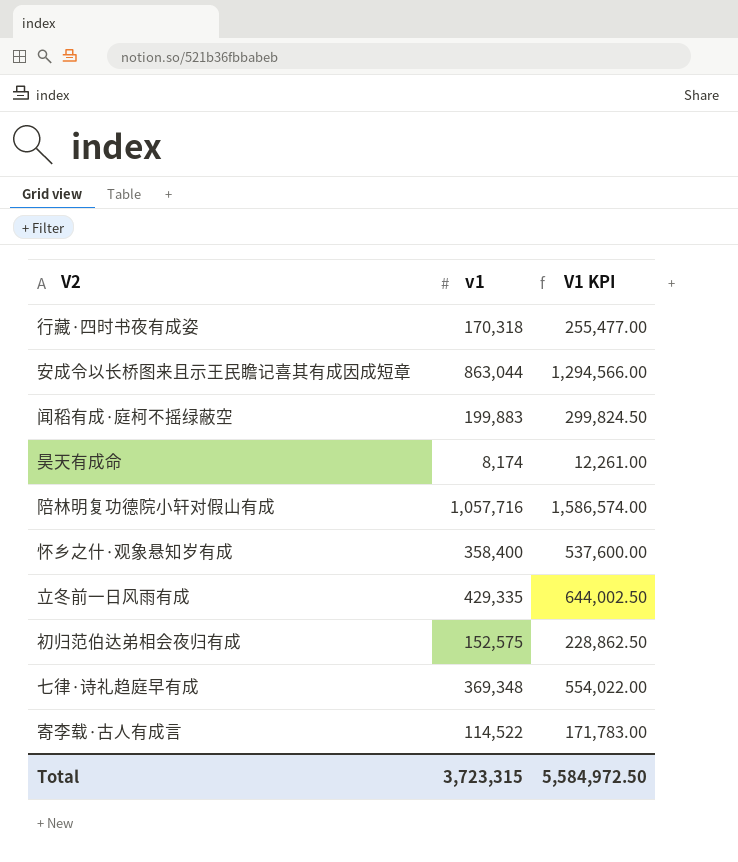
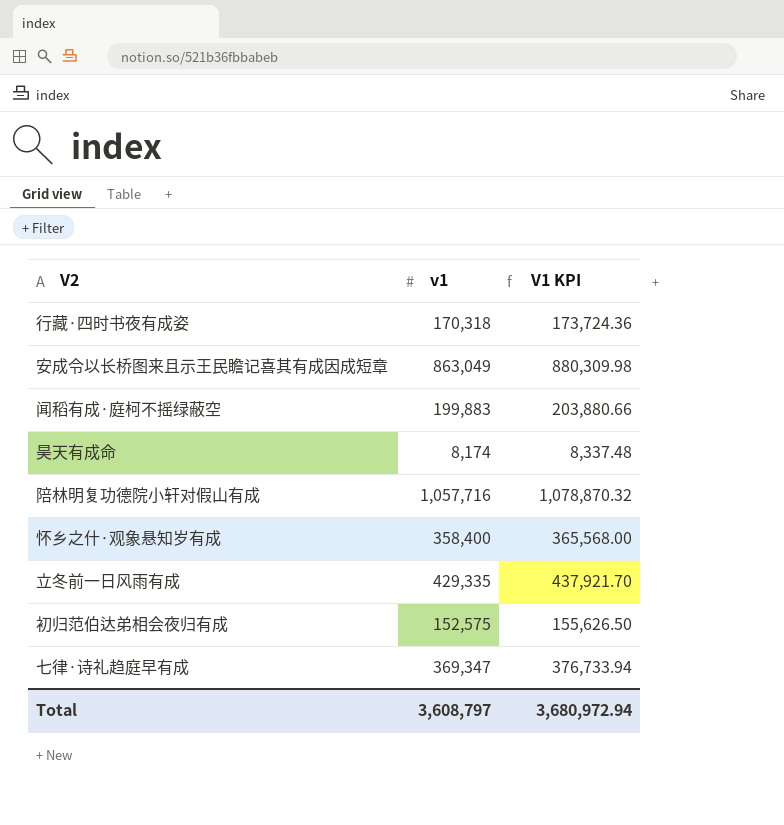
column V1 KPI | formula: [v1] * 1.5 -> [v1] * 1.02
row 寄李载·古人有成言: 114,522 | 171,783.00 -> none
安成令以长桥图来且示王民瞻记喜其有成因成短章 | v1: 863,044 -> 863,049
七律·诗礼趋庭早有成 | v1: 369,348 -> 369,347
Total | v1: 3,723,315 -> 3,608,797
Total | V1 KPI: 5,584,972.50 -> 3,680,972.94

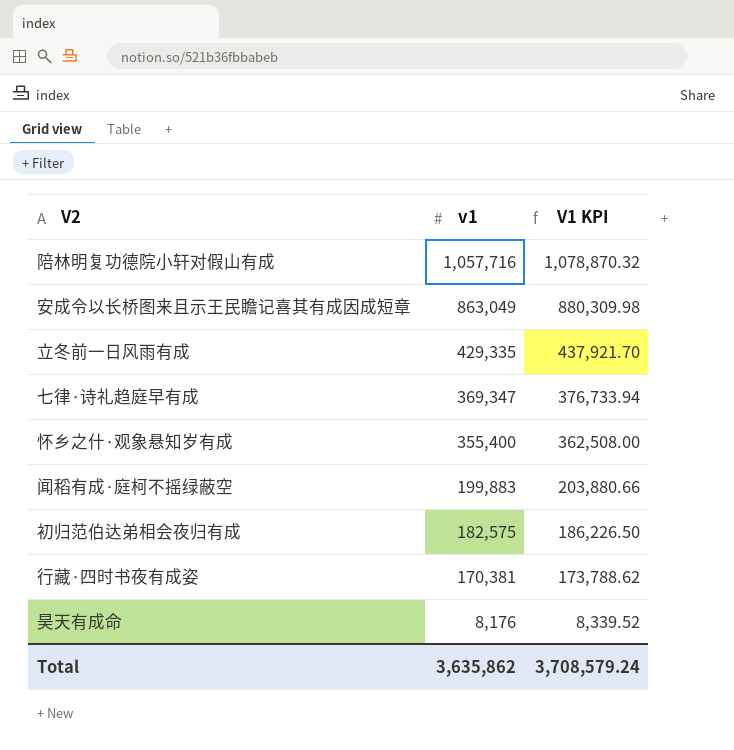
row order: none -> v1 descending
怀乡之什·观象悬知岁有成 | v1: 358,400 -> 355,400
怀乡之什·观象悬知岁有成 | V1 KPI: 365,568.00 -> 362,508.00
初归范伯达弟相会夜归有成 | v1: 152,575 -> 182,575
初归范伯达弟相会夜归有成 | V1 KPI: 155,626.50 -> 186,226.50
行藏·四时书夜有成姿 | v1: 170,318 -> 170,381
行藏·四时书夜有成姿 | V1 KPI: 173,724.36 -> 173,788.62
昊天有成命 | v1: 8,174 -> 8,176
昊天有成命 | V1 KPI: 8,337.48 -> 8,339.52
Total | v1: 3,608,797 -> 3,635,862
Total | V1 KPI: 3,680,972.94 -> 3,708,579.24

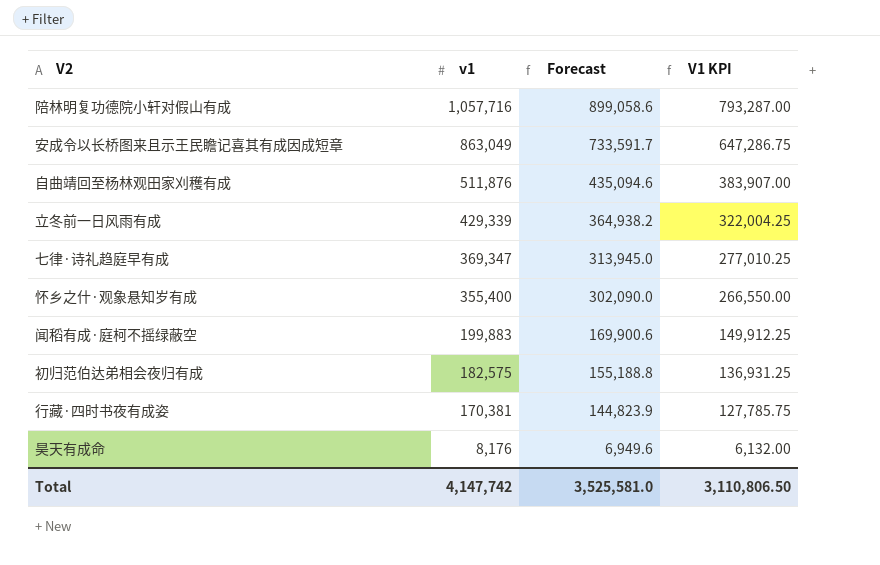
column Forecast | formula: none -> [v1] * 0.85
column V1 KPI | formula: [v1] * 1.02 -> [v1] * 0.75
row 自曲靖回至杨林观田家刈穫有成: none -> 511,876 | 435,094.6 | 383,907.00
立冬前一日风雨有成 | v1: 429,335 -> 429,339
Total | v1: 3,635,862 -> 4,147,742
Total | V1 KPI: 3,708,579.24 -> 3,110,806.50

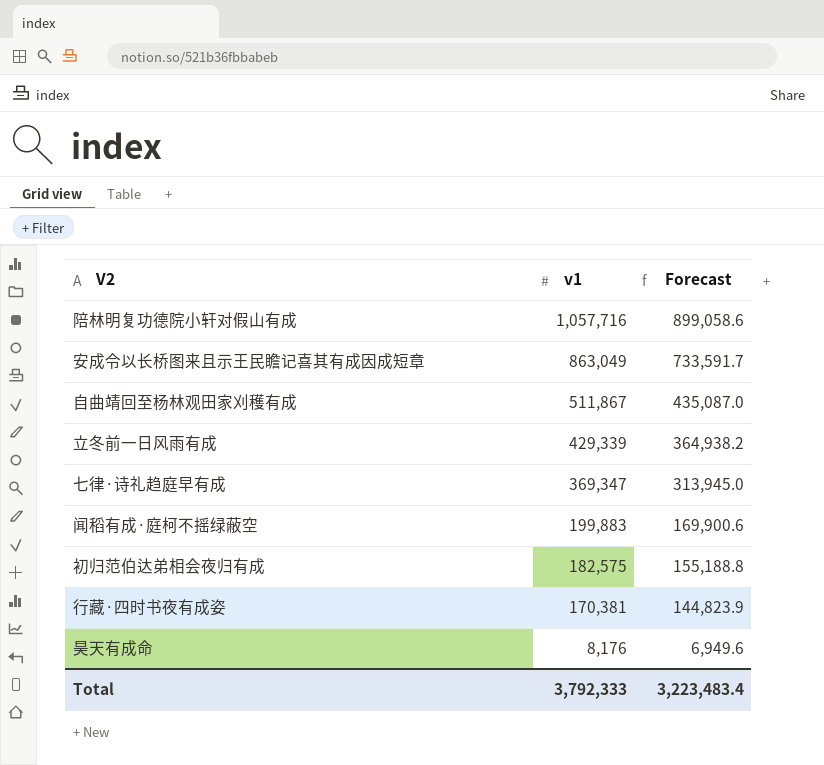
column V1 KPI | formula: [v1] * 0.75 -> none
row 怀乡之什·观象悬知岁有成: 355,400 | 302,090.0 | 266,550.00 -> none
自曲靖回至杨林观田家刈穫有成 | v1: 511,876 -> 511,867
自曲靖回至杨林观田家刈穫有成 | Forecast: 435,094.6 -> 435,087.0
Total | v1: 4,147,742 -> 3,792,333
Total | Forecast: 3,525,581.0 -> 3,223,483.4

